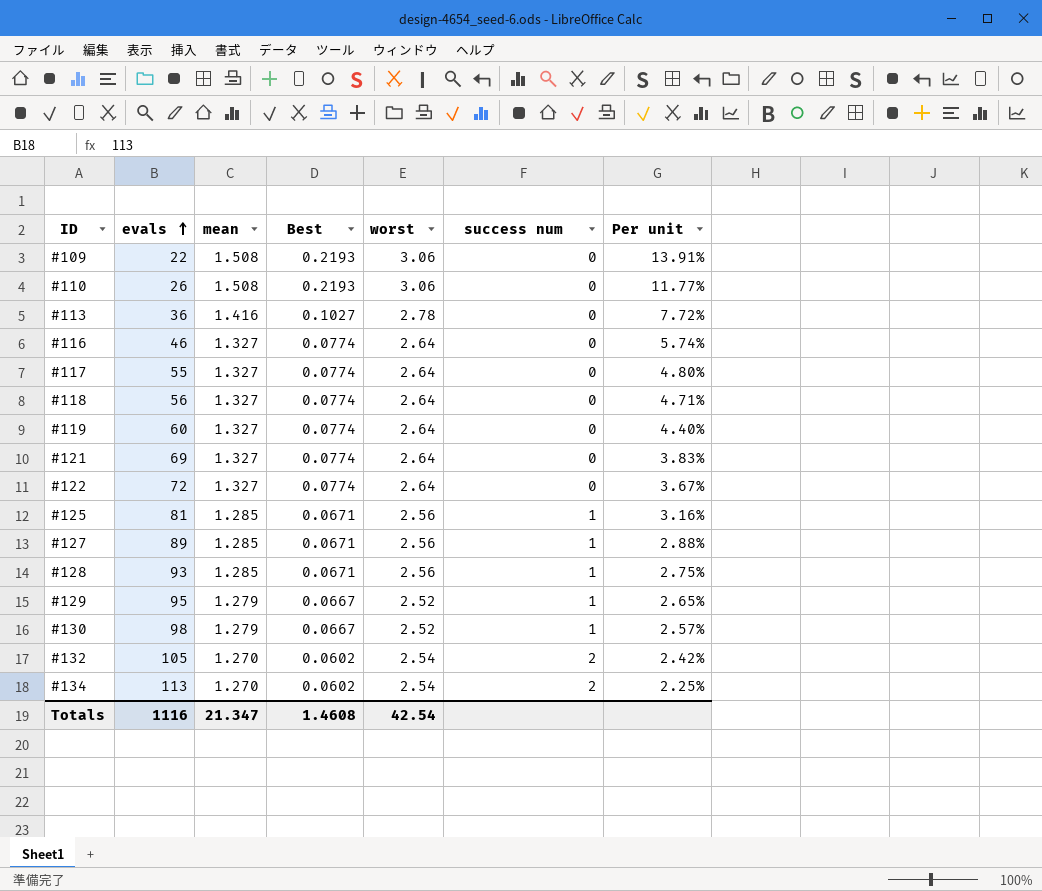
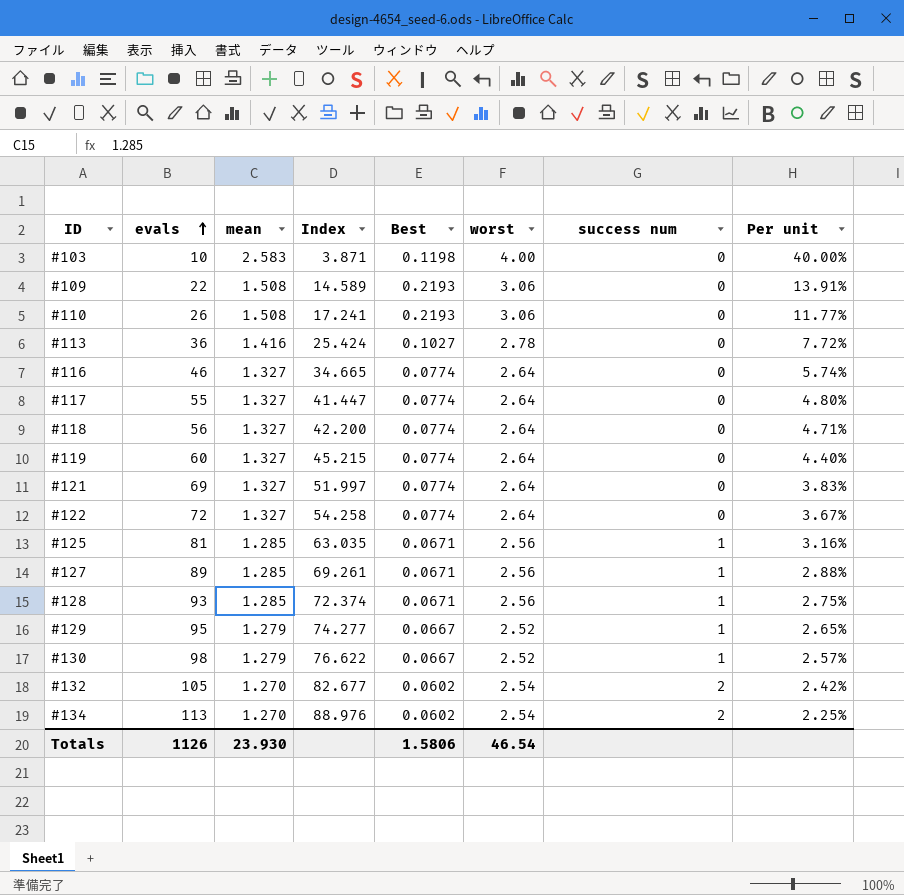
column Index | formula: none -> [evals] / [mean]
row #103: none -> 10 | 2.583 | 3.871 | 0.1198 | 4.00 | 0 | 40.00%
Totals | evals: 1116 -> 1126
Totals | mean: 21.347 -> 23.930
Totals | Best: 1.4608 -> 1.5806
Totals | worst: 42.54 -> 46.54

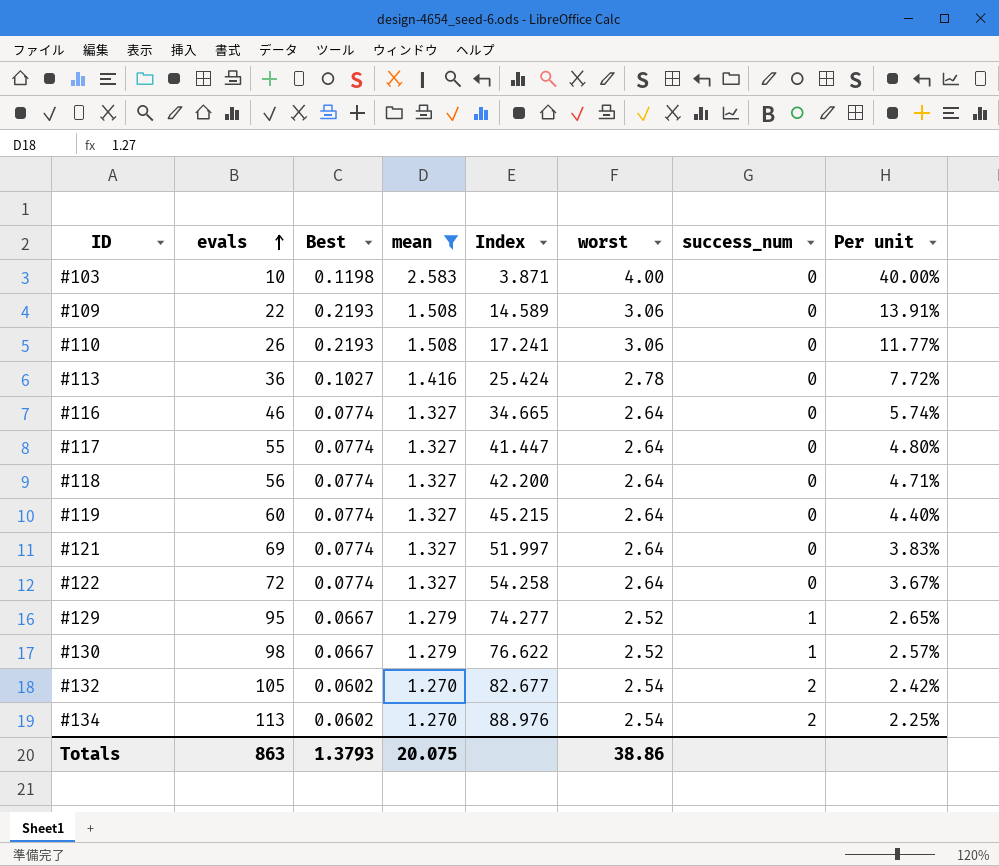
filter: none -> mean != 1.285
column Best | position: 5 -> 3
column name: success num -> success_num
Totals | evals: 1126 -> 863
Totals | Best: 1.5806 -> 1.3793
Totals | mean: 23.930 -> 20.075
Totals | worst: 46.54 -> 38.86

